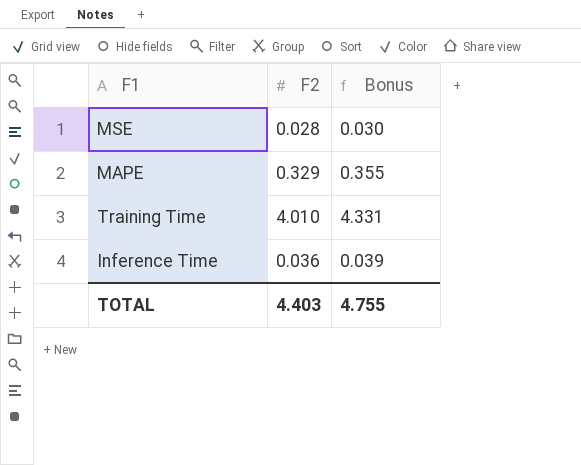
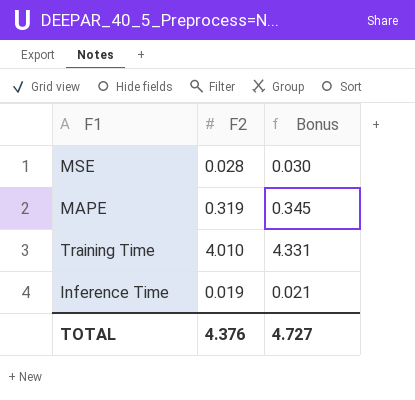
MAPE | F2: 0.329 -> 0.319
MAPE | Bonus: 0.355 -> 0.345
Inference Time | F2: 0.036 -> 0.019
Inference Time | Bonus: 0.039 -> 0.021
TOTAL | F2: 4.403 -> 4.376
TOTAL | Bonus: 4.755 -> 4.727

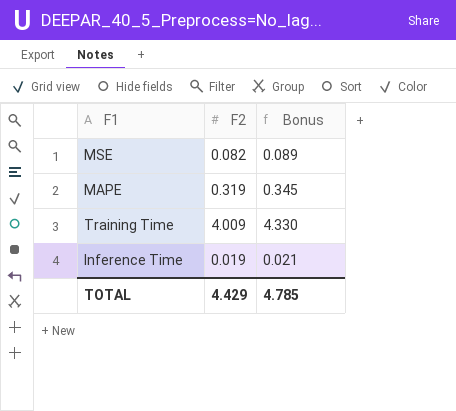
MSE | F2: 0.028 -> 0.082
MSE | Bonus: 0.030 -> 0.089
Training Time | F2: 4.010 -> 4.009
Training Time | Bonus: 4.331 -> 4.330
TOTAL | F2: 4.376 -> 4.429
TOTAL | Bonus: 4.727 -> 4.785

